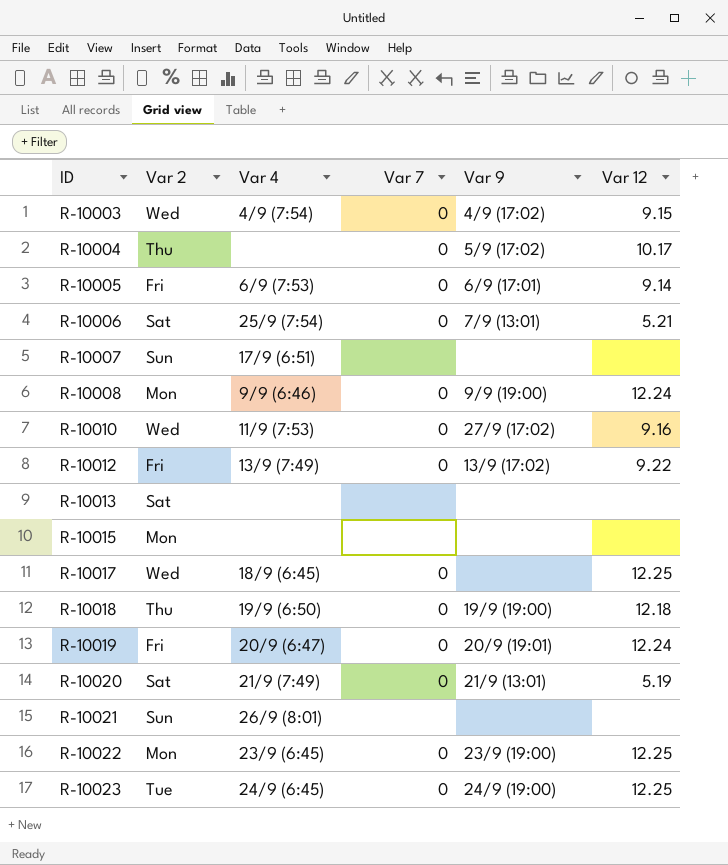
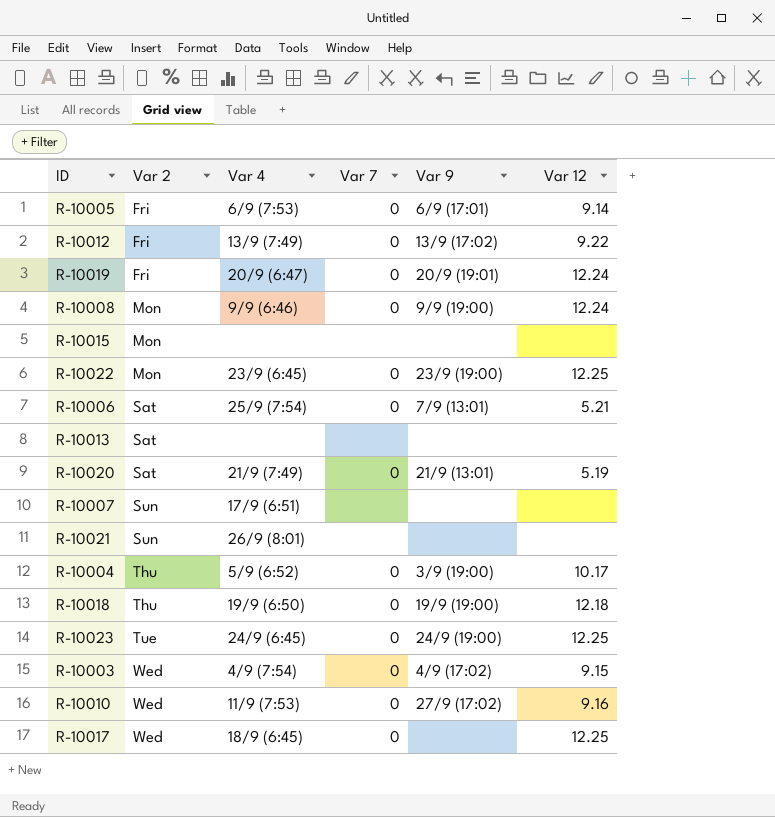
row order: ID ascending -> Var 2 ascending
R-10004 | Var 4: none -> 5/9 (6:52)
R-10004 | Var 9: 5/9 (17:02) -> 3/9 (19:00)

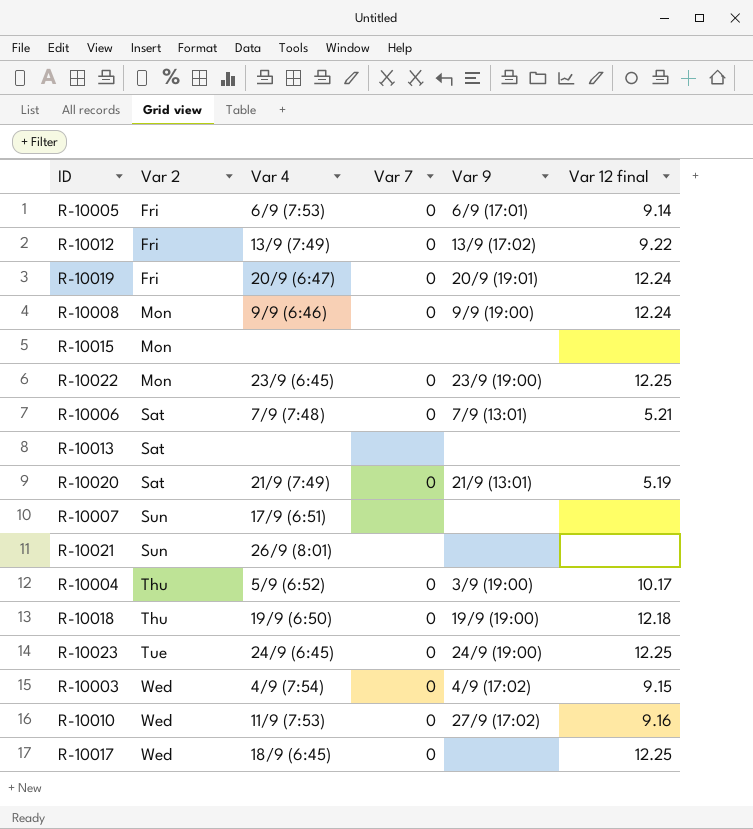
column name: Var 12 -> Var 12 final
R-10006 | Var 4: 25/9 (7:54) -> 7/9 (7:48)

